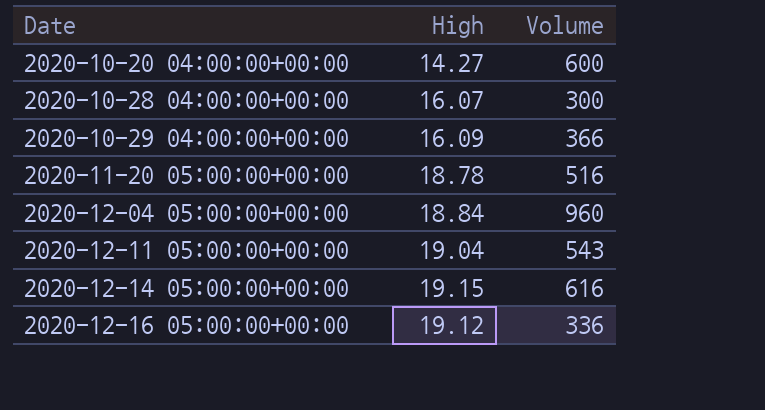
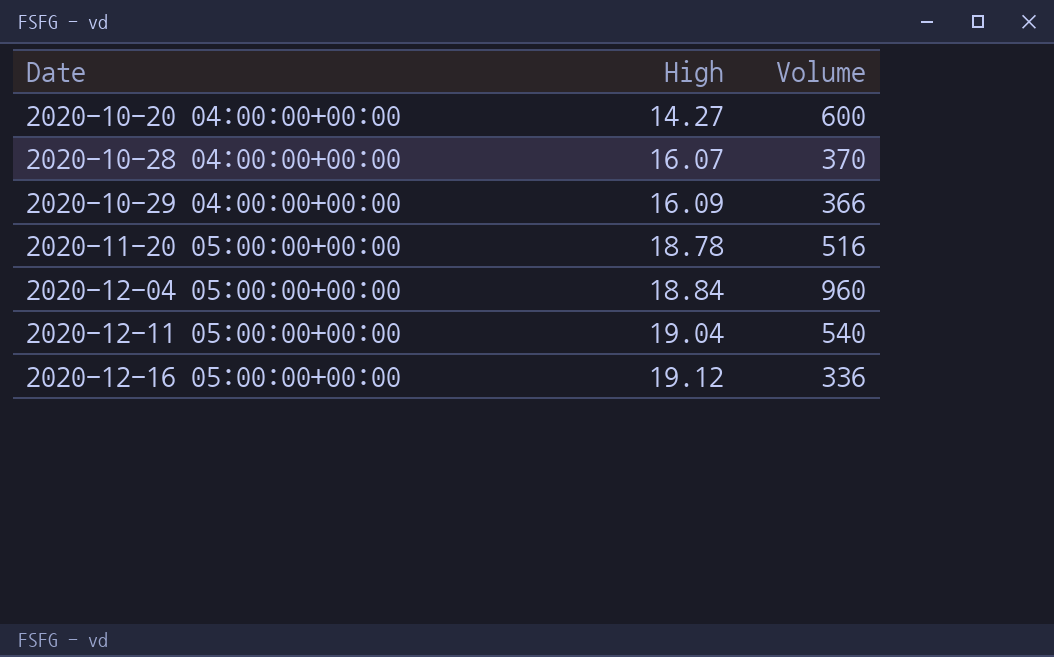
row 2020-12-14 05:00:00+00:00: 19.15 | 616 -> none
2020-10-28 04:00:00+00:00 | Volume: 300 -> 370
2020-12-11 05:00:00+00:00 | Volume: 543 -> 540

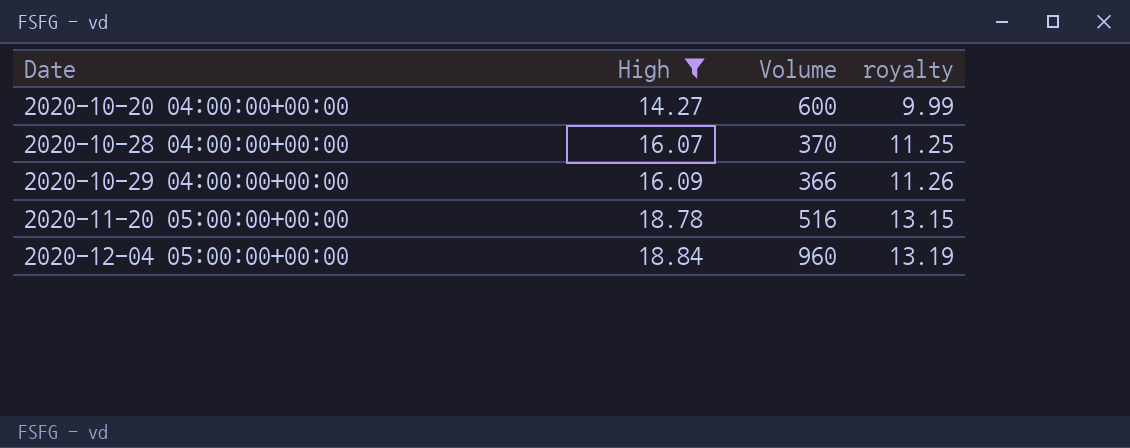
filter: none -> High <= 18.84
column royalty | formula: none -> [High] * 0.7

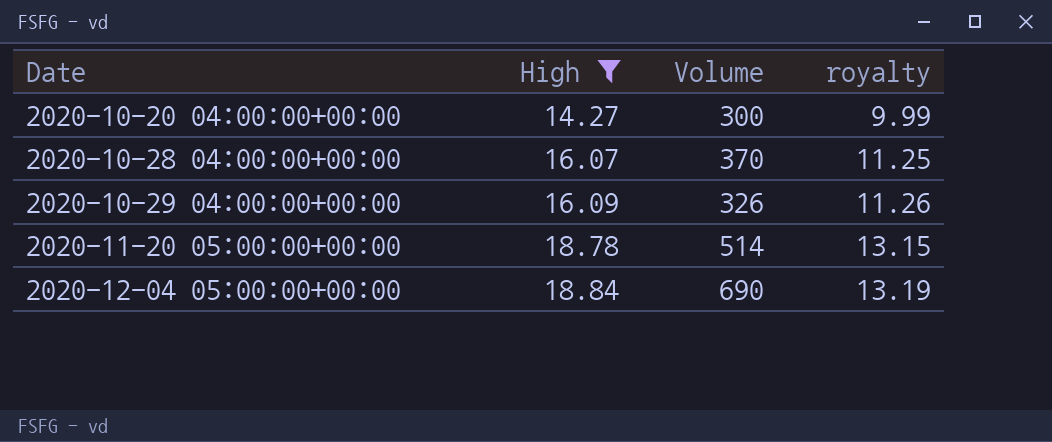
2020-10-20 04:00:00+00:00 | Volume: 600 -> 300
2020-10-29 04:00:00+00:00 | Volume: 366 -> 326
2020-11-20 05:00:00+00:00 | Volume: 516 -> 514
2020-12-04 05:00:00+00:00 | Volume: 960 -> 690

